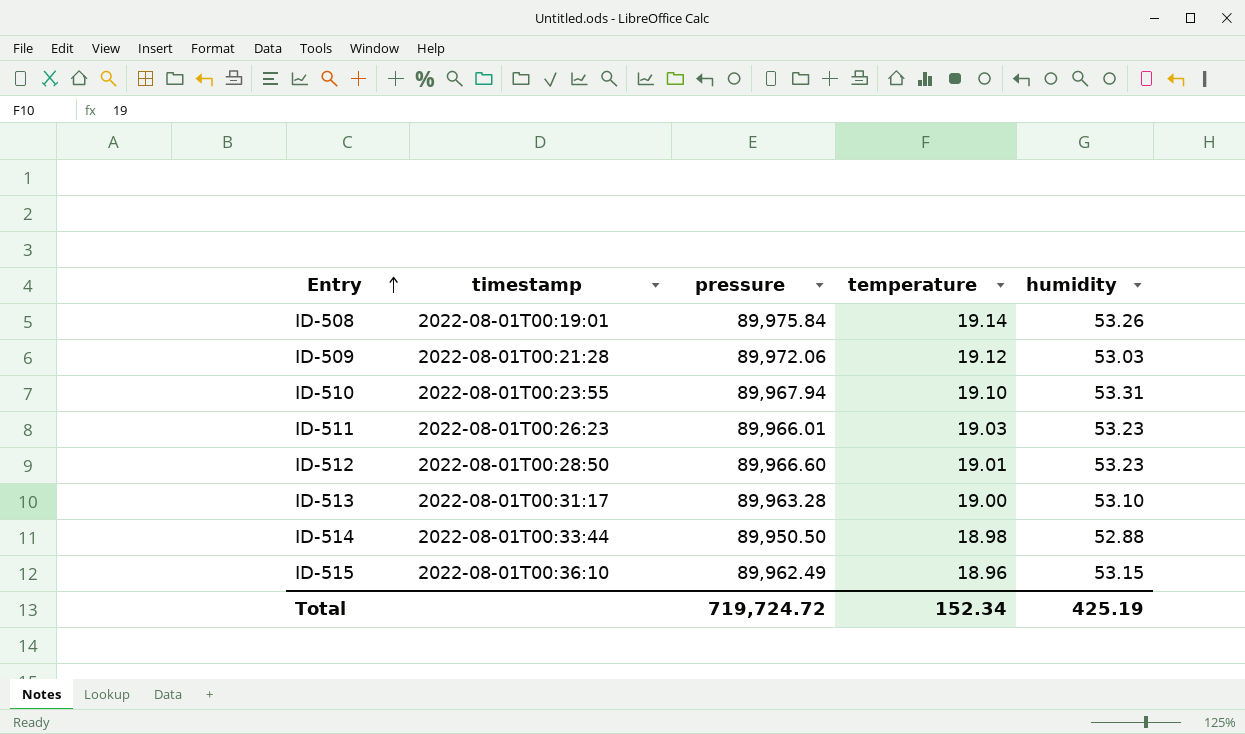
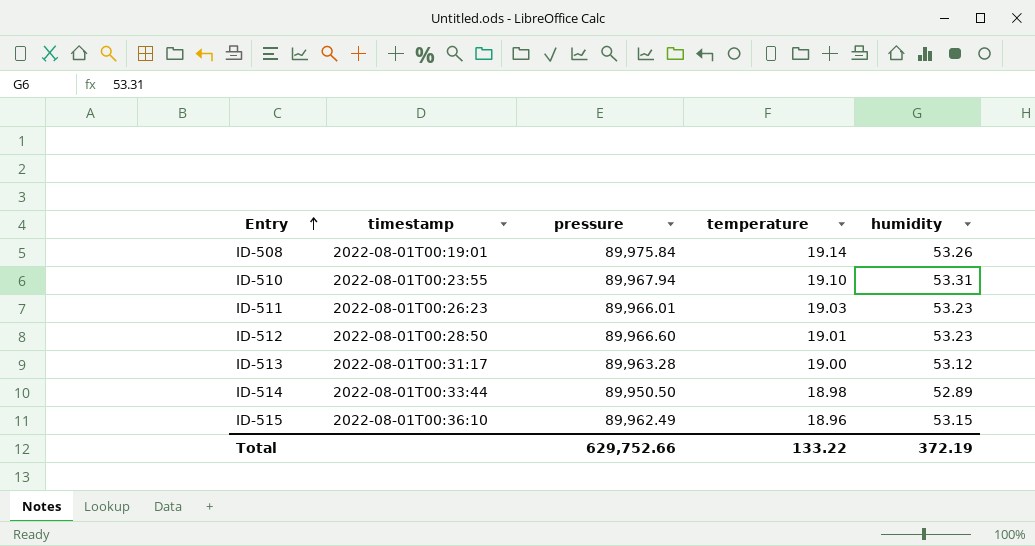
row ID-509: 2022-08-01T00:21:28 | 89,972.06 | 19.12 | 53.03 -> none
ID-513 | humidity: 53.10 -> 53.12
ID-514 | humidity: 52.88 -> 52.89
Total | pressure: 719,724.72 -> 629,752.66
Total | temperature: 152.34 -> 133.22
Total | humidity: 425.19 -> 372.19

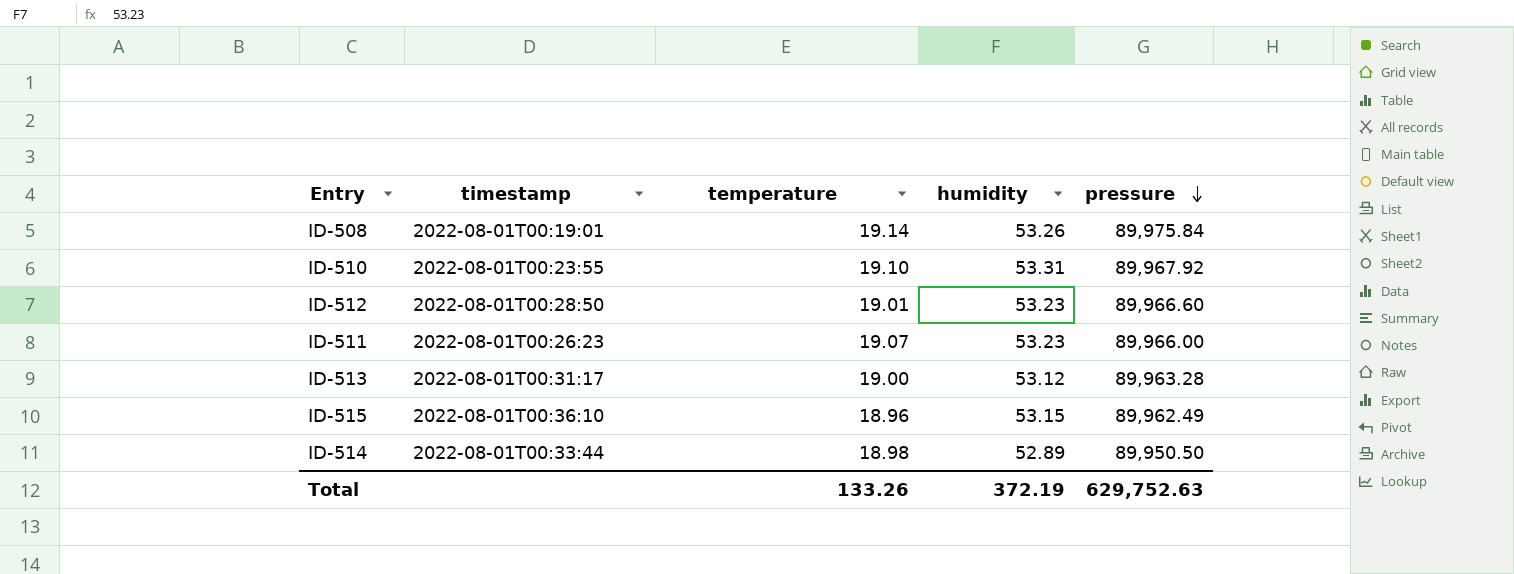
row order: Entry ascending -> pressure descending
column pressure | position: 3 -> 5
ID-510 | pressure: 89,967.94 -> 89,967.92
ID-511 | temperature: 19.03 -> 19.07
ID-511 | pressure: 89,966.01 -> 89,966.00
Total | temperature: 133.22 -> 133.26
Total | pressure: 629,752.66 -> 629,752.63

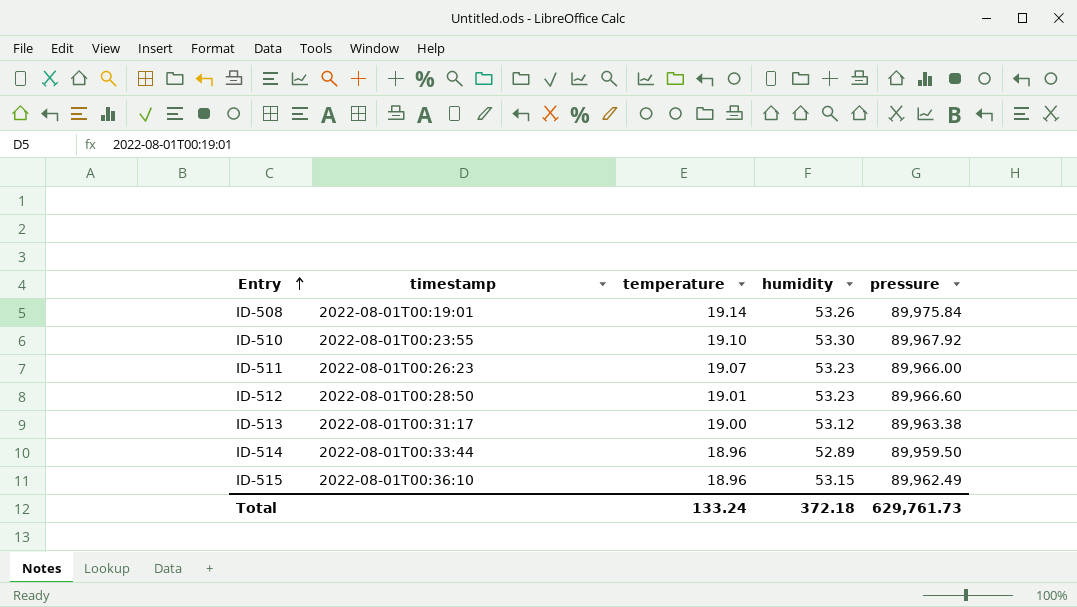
row order: pressure descending -> Entry ascending
ID-510 | humidity: 53.31 -> 53.30
ID-513 | pressure: 89,963.28 -> 89,963.38
ID-514 | temperature: 18.98 -> 18.96
ID-514 | pressure: 89,950.50 -> 89,959.50
Total | temperature: 133.26 -> 133.24
Total | humidity: 372.19 -> 372.18
Total | pressure: 629,752.63 -> 629,761.73

